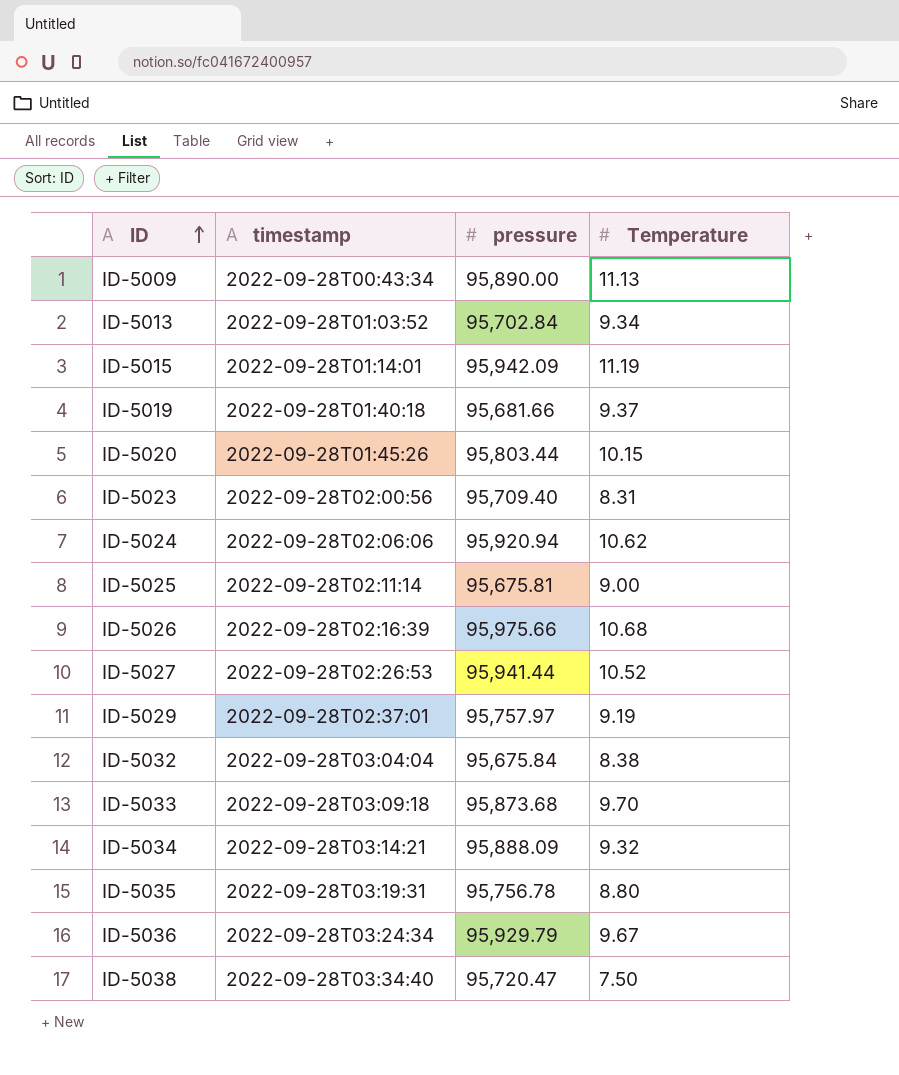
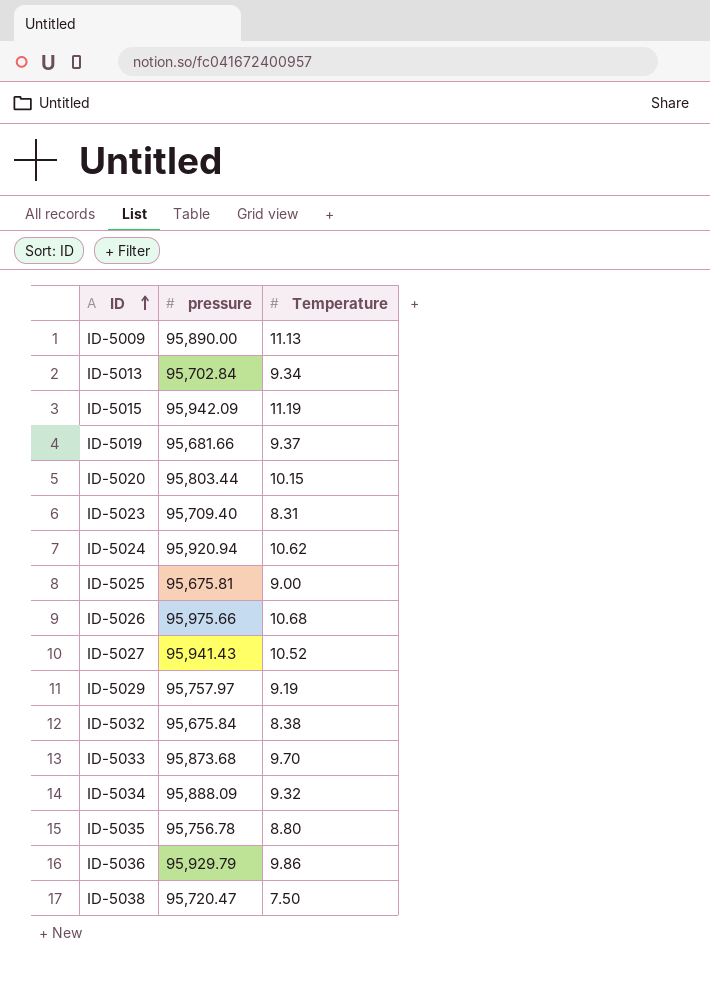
column timestamp | position: 2 -> none
ID-5027 | pressure: 95,941.44 -> 95,941.43
ID-5036 | Temperature: 9.67 -> 9.86

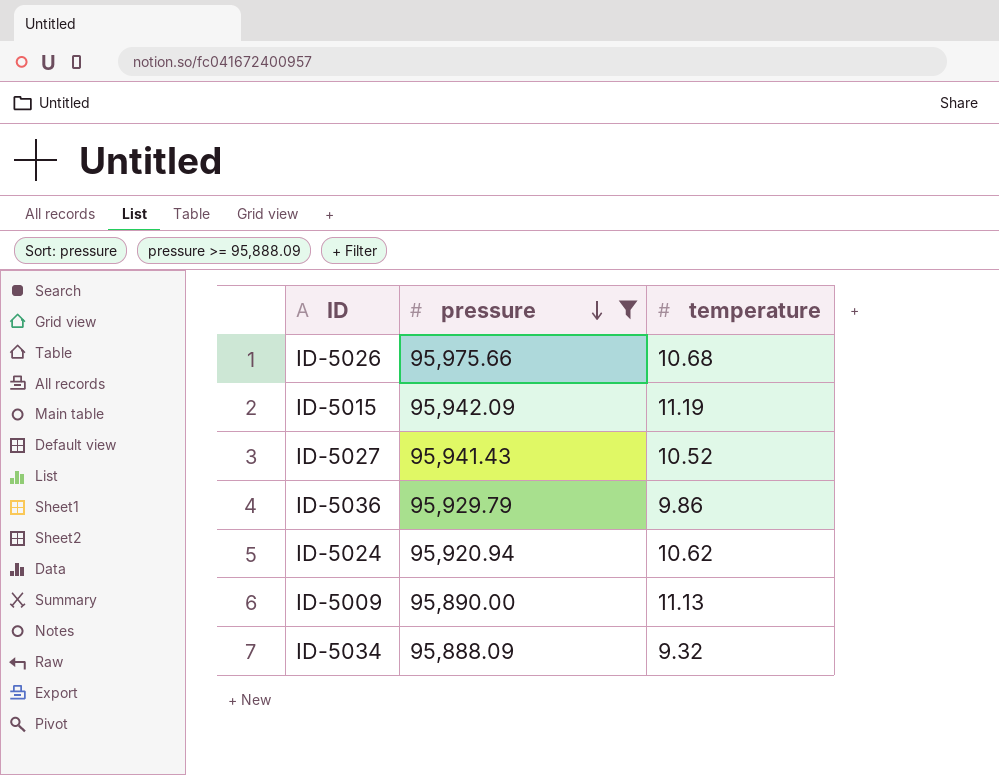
filter: none -> pressure >= 95,888.09
row order: ID ascending -> pressure descending
column name: Temperature -> temperature

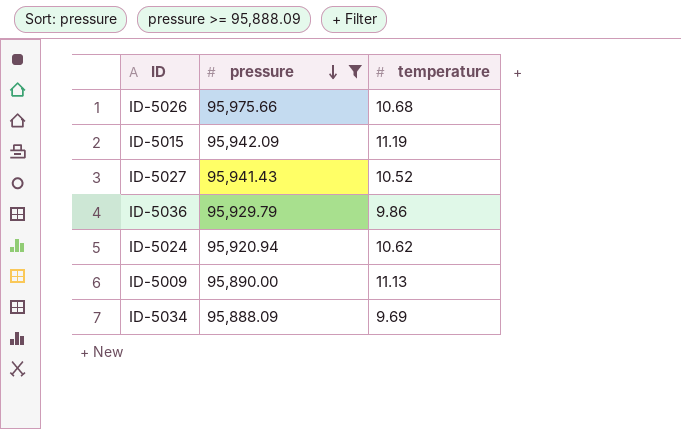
ID-5034 | temperature: 9.32 -> 9.69

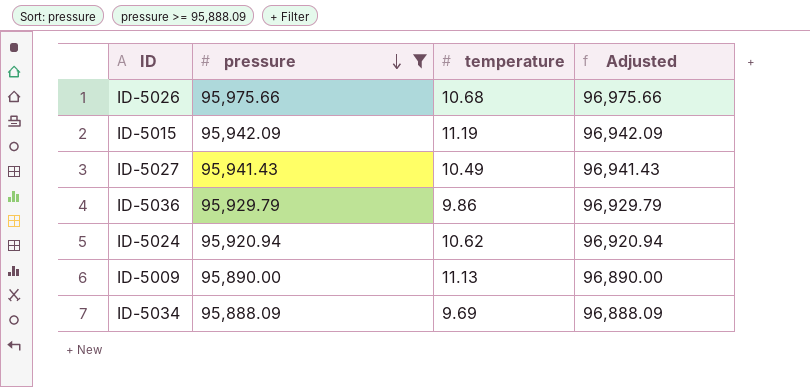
column Adjusted | formula: none -> [pressure] + 1000
ID-5027 | temperature: 10.52 -> 10.49

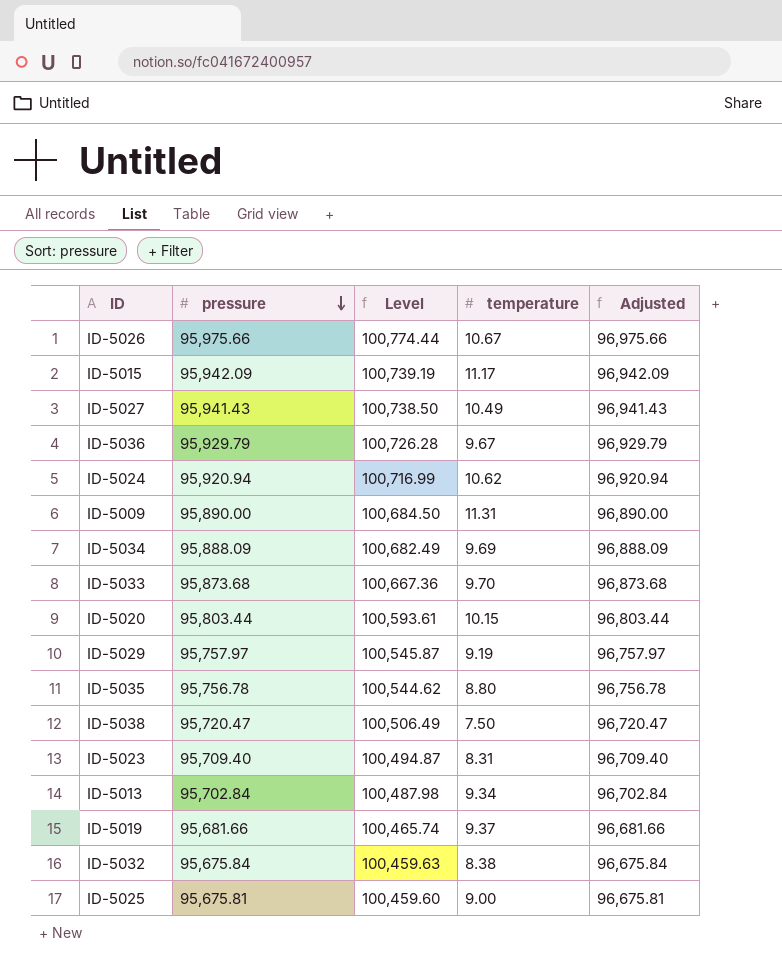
filter: pressure >= 95,888.09 -> none
column Level | formula: none -> [pressure] * 1.05
ID-5026 | temperature: 10.68 -> 10.67
ID-5015 | temperature: 11.19 -> 11.17
ID-5036 | temperature: 9.86 -> 9.67
ID-5009 | temperature: 11.13 -> 11.31

